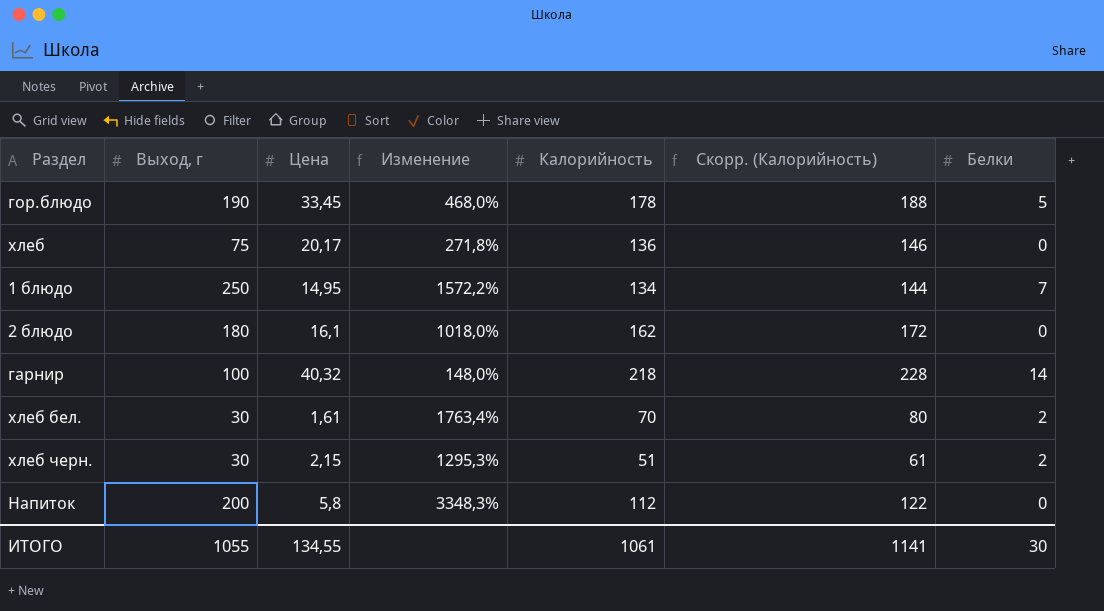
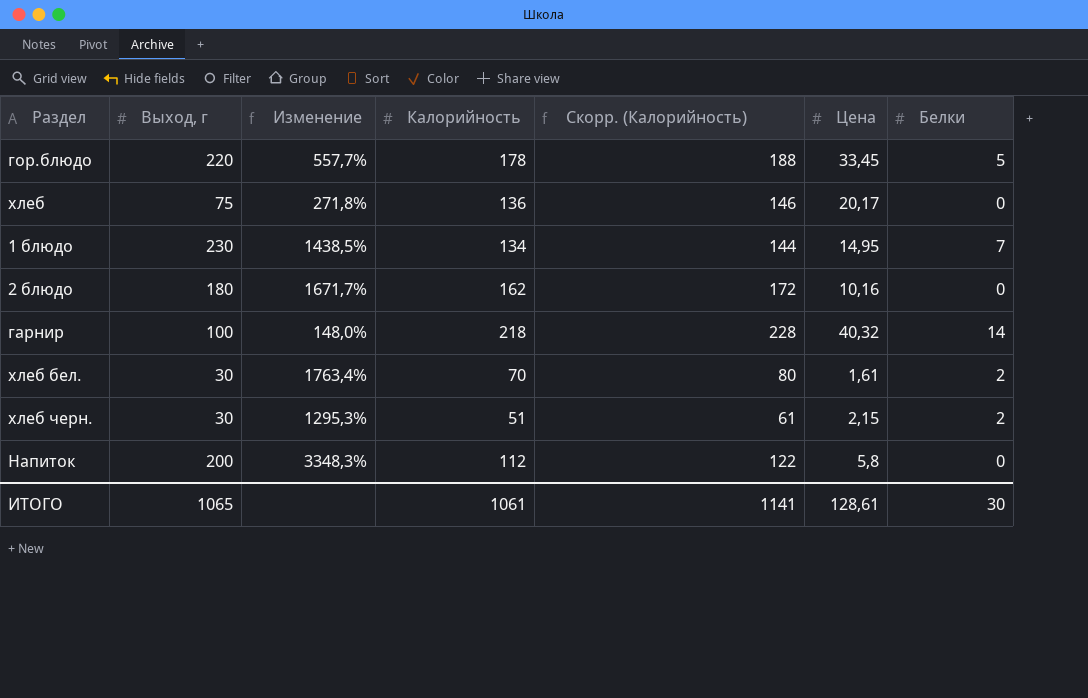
column Цена | position: 3 -> 6
гор.блюдо | Выход, г: 190 -> 220
гор.блюдо | Изменение: 468,0% -> 557,7%
1 блюдо | Выход, г: 250 -> 230
1 блюдо | Изменение: 1572,2% -> 1438,5%
2 блюдо | Изменение: 1018,0% -> 1671,7%
2 блюдо | Цена: 16,1 -> 10,16
ИТОГО | Выход, г: 1055 -> 1065
ИТОГО | Цена: 134,55 -> 128,61

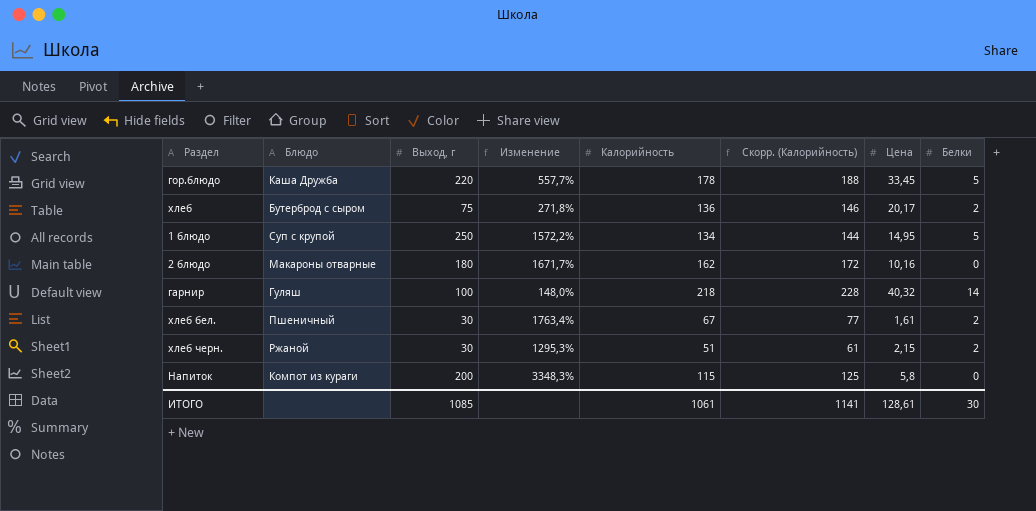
column Блюдо | position: none -> 2
хлеб | Белки: 0 -> 2
1 блюдо | Выход, г: 230 -> 250
1 блюдо | Изменение: 1438,5% -> 1572,2%
1 блюдо | Белки: 7 -> 5
хлеб бел. | Калорийность: 70 -> 67
хлеб бел. | Скорр. (Калорийность): 80 -> 77
Напиток | Калорийность: 112 -> 115
Напиток | Скорр. (Калорийность): 122 -> 125
ИТОГО | Выход, г: 1065 -> 1085

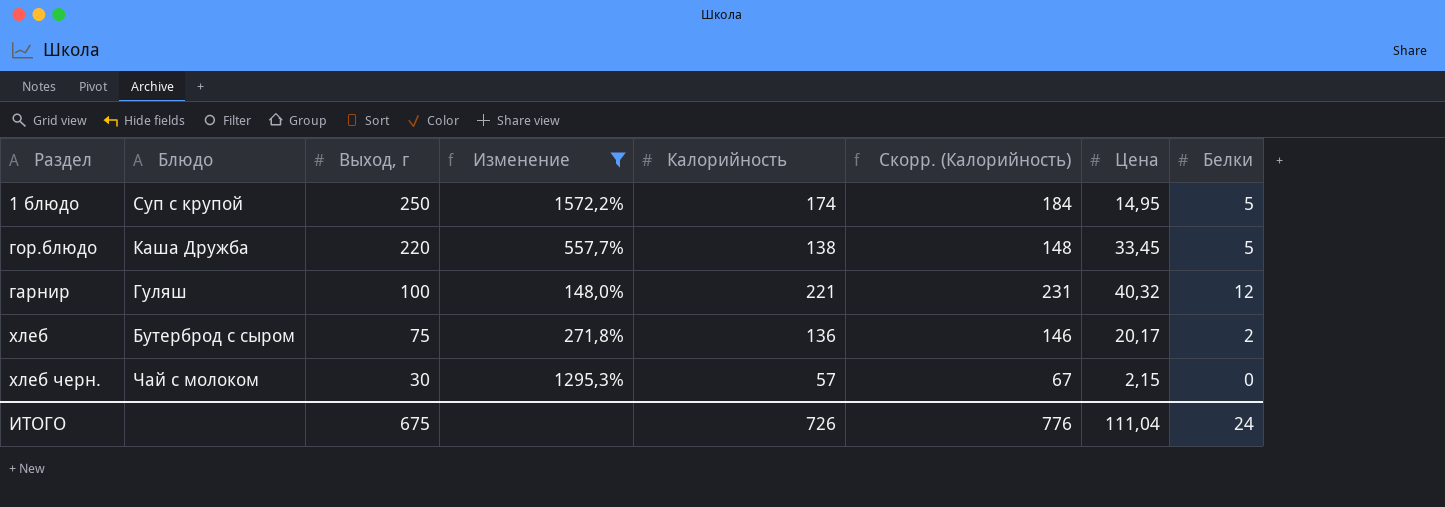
filter: none -> Изменение <= 1572,2%
row order: none -> Выход, г descending
1 блюдо | Калорийность: 134 -> 174
1 блюдо | Скорр. (Калорийность): 144 -> 184
гор.блюдо | Калорийность: 178 -> 138
гор.блюдо | Скорр. (Калорийность): 188 -> 148
гарнир | Калорийность: 218 -> 221
гарнир | Скорр. (Калорийность): 228 -> 231
гарнир | Белки: 14 -> 12
хлеб черн. | Блюдо: Ржаной -> Чай с молоком
хлеб черн. | Калорийность: 51 -> 57
хлеб черн. | Скорр. (Калорийность): 61 -> 67
хлеб черн. | Белки: 2 -> 0
ИТОГО | Выход, г: 1085 -> 675
ИТОГО | Калорийность: 1061 -> 726
ИТОГО | Скорр. (Калорийность): 1141 -> 776
ИТОГО | Цена: 128,61 -> 111,04
ИТОГО | Белки: 30 -> 24

